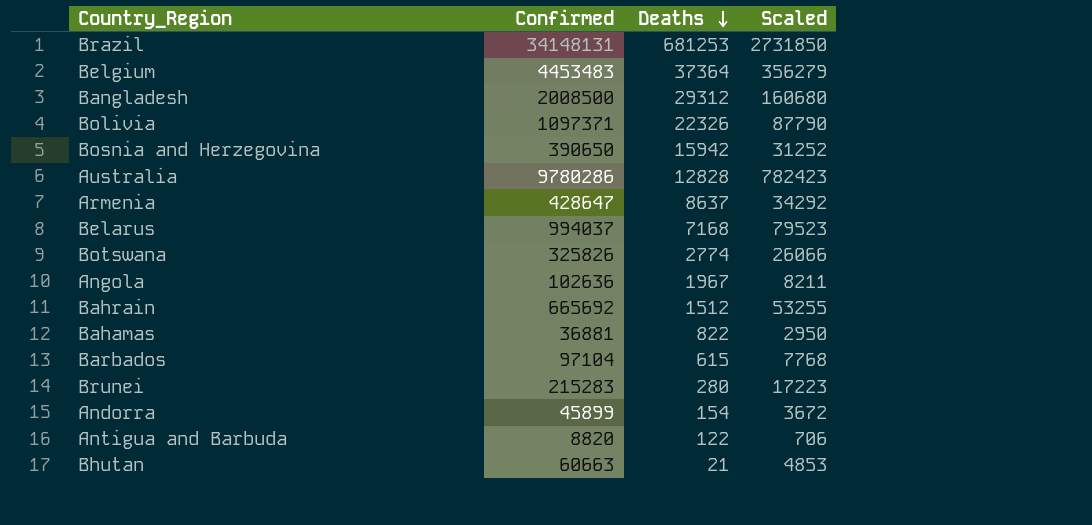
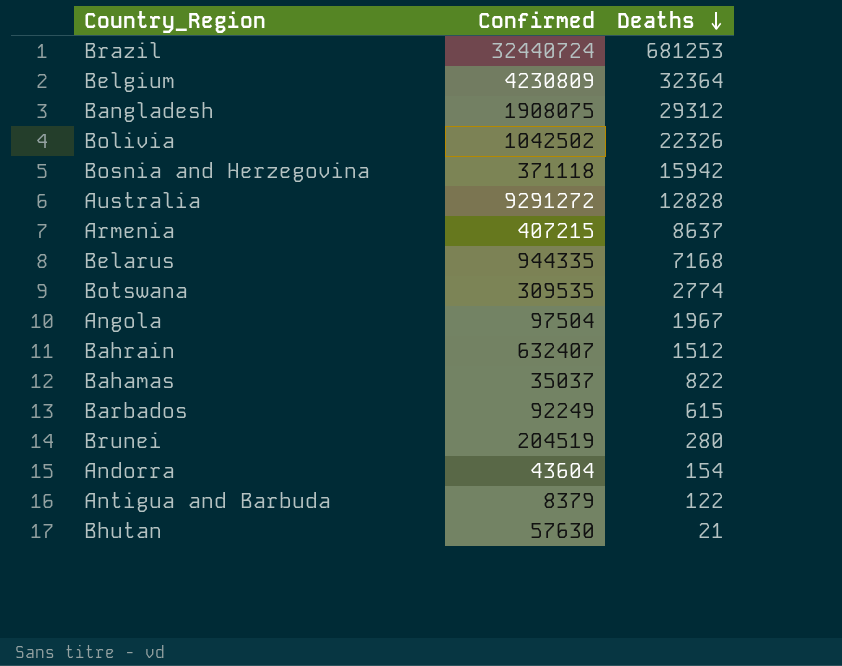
column Scaled | formula: [Confirmed] * 0.08 -> none
Brazil | Confirmed: 34148131 -> 32440724
Belgium | Confirmed: 4453483 -> 4230809
Belgium | Deaths: 37364 -> 32364
Bangladesh | Confirmed: 2008500 -> 1908075
Bolivia | Confirmed: 1097371 -> 1042502
Bosnia and Herzegovina | Confirmed: 390650 -> 371118
Australia | Confirmed: 9780286 -> 9291272
Armenia | Confirmed: 428647 -> 407215
Belarus | Confirmed: 994037 -> 944335
Botswana | Confirmed: 325826 -> 309535
Angola | Confirmed: 102636 -> 97504
Bahrain | Confirmed: 665692 -> 632407
Bahamas | Confirmed: 36881 -> 35037
Barbados | Confirmed: 97104 -> 92249
Brunei | Confirmed: 215283 -> 204519
Andorra | Confirmed: 45899 -> 43604
Antigua and Barbuda | Confirmed: 8820 -> 8379
Bhutan | Confirmed: 60663 -> 57630

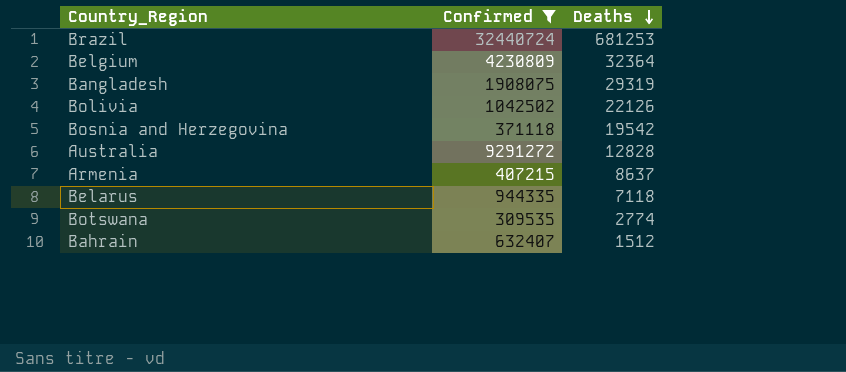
filter: none -> Confirmed >= 309535
Bangladesh | Deaths: 29312 -> 29319
Bolivia | Deaths: 22326 -> 22126
Bosnia and Herzegovina | Deaths: 15942 -> 19542
Belarus | Deaths: 7168 -> 7118

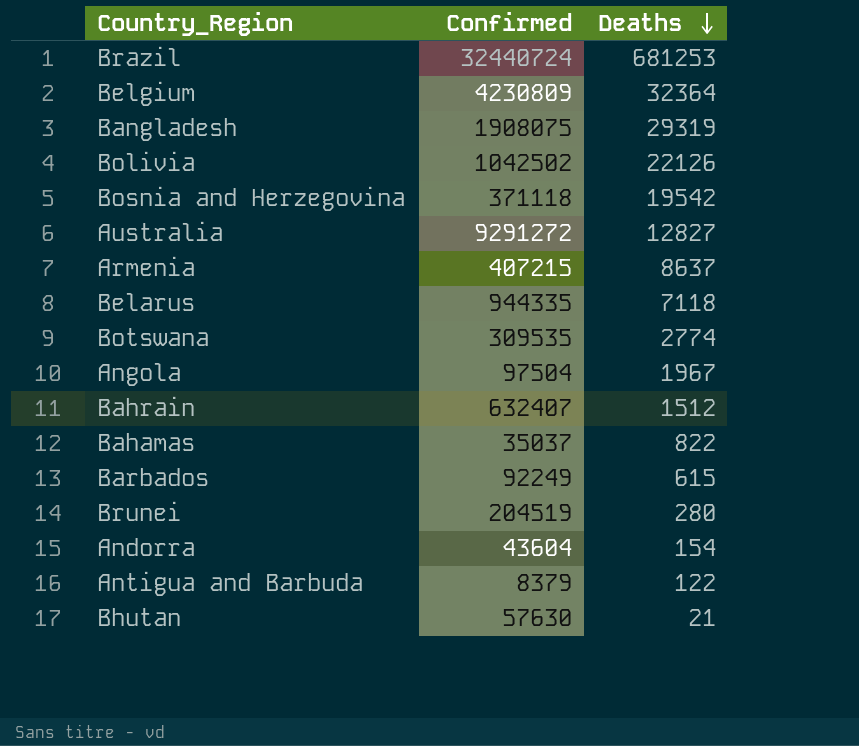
filter: Confirmed >= 309535 -> none
Australia | Deaths: 12828 -> 12827

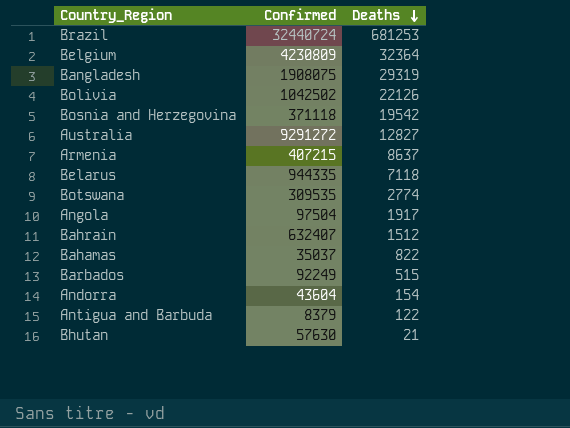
row Brunei: 204519 | 280 -> none
Angola | Deaths: 1967 -> 1917
Barbados | Deaths: 615 -> 515

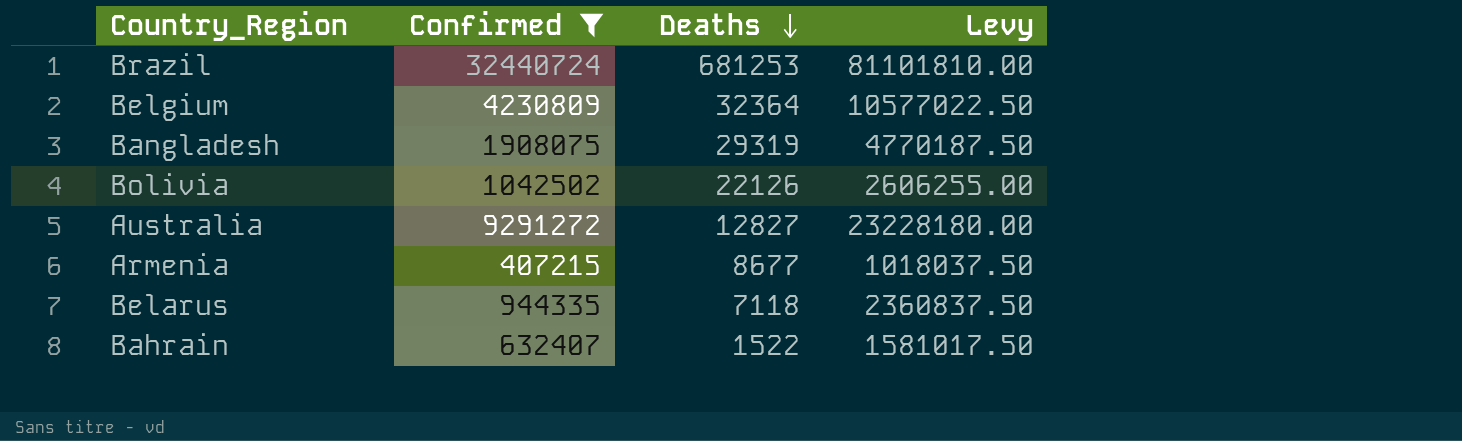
filter: none -> Confirmed >= 407215
column Levy | formula: none -> [Confirmed] * 2.5
Armenia | Deaths: 8637 -> 8677
Bahrain | Deaths: 1512 -> 1522

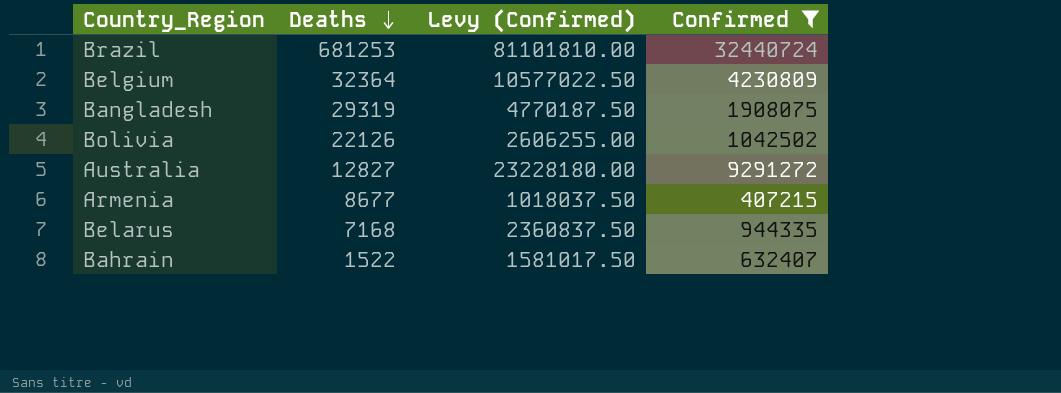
column name: Levy -> Levy (Confirmed)
column Confirmed | position: 2 -> 4
Belarus | Deaths: 7118 -> 7168

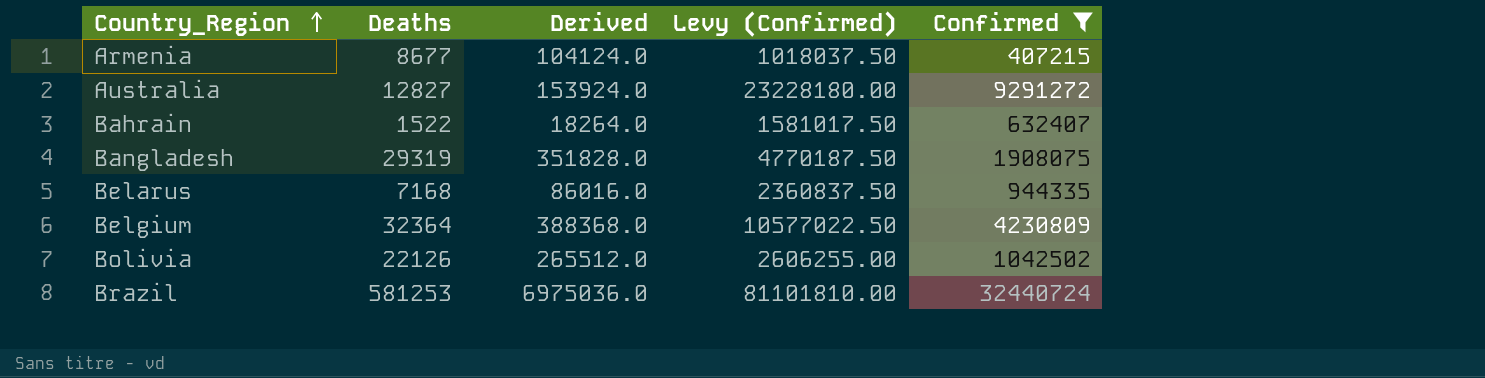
row order: Deaths descending -> Country_Region ascending
column Derived | formula: none -> [Deaths] * 12
Brazil | Deaths: 681253 -> 581253

